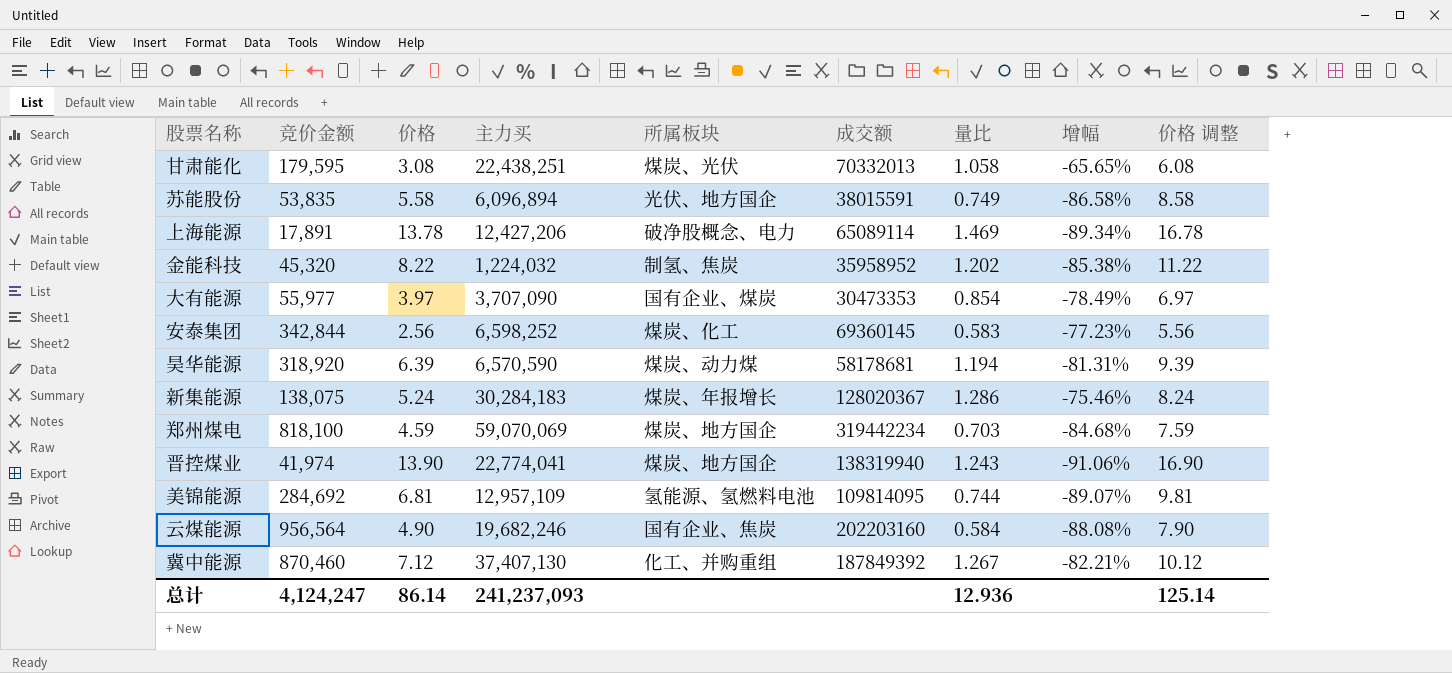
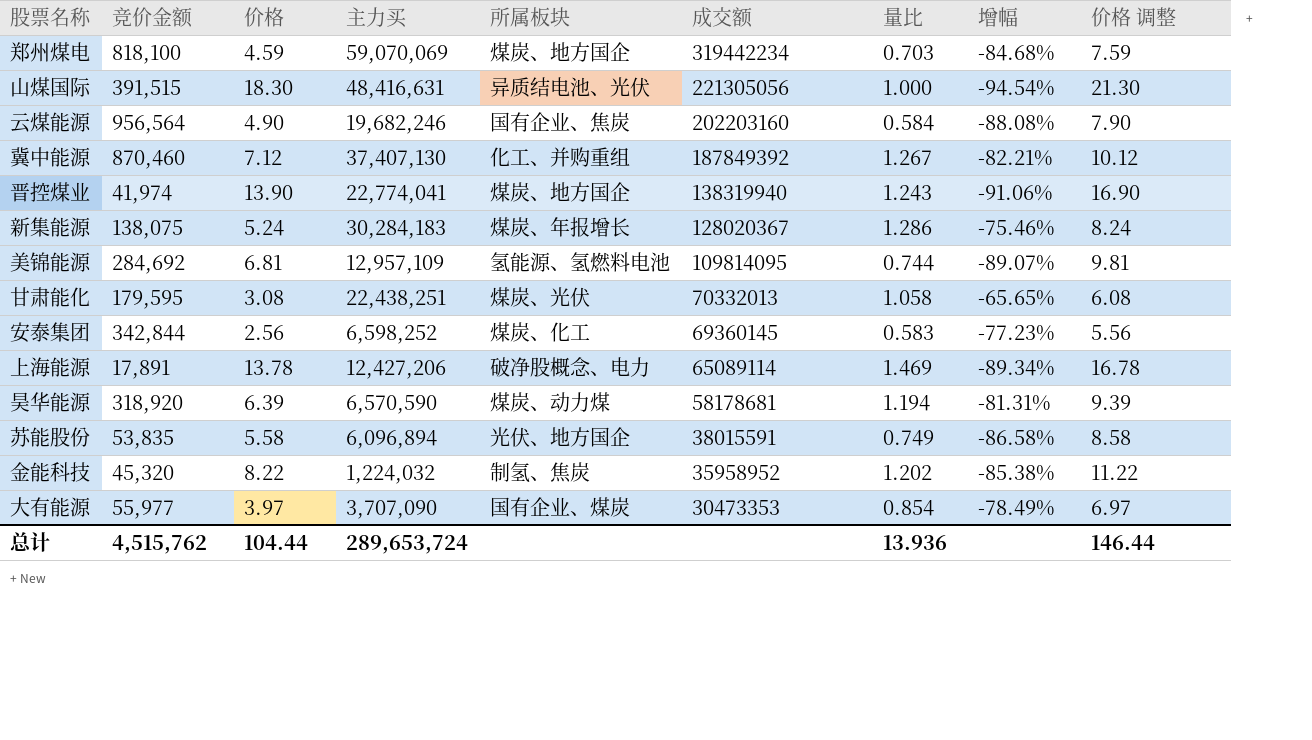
row order: none -> 成交额 descending
row 山煤国际: none -> 391,515 | 18.30 | 48,416,631 | 异质结电池、光伏 | 221305056 | 1.000 | -94.54% | 21.30
总计 | 竞价金额: 4,124,247 -> 4,515,762
总计 | 价格: 86.14 -> 104.44
总计 | 主力买: 241,237,093 -> 289,653,724
总计 | 量比: 12.936 -> 13.936
总计 | 价格 调整: 125.14 -> 146.44

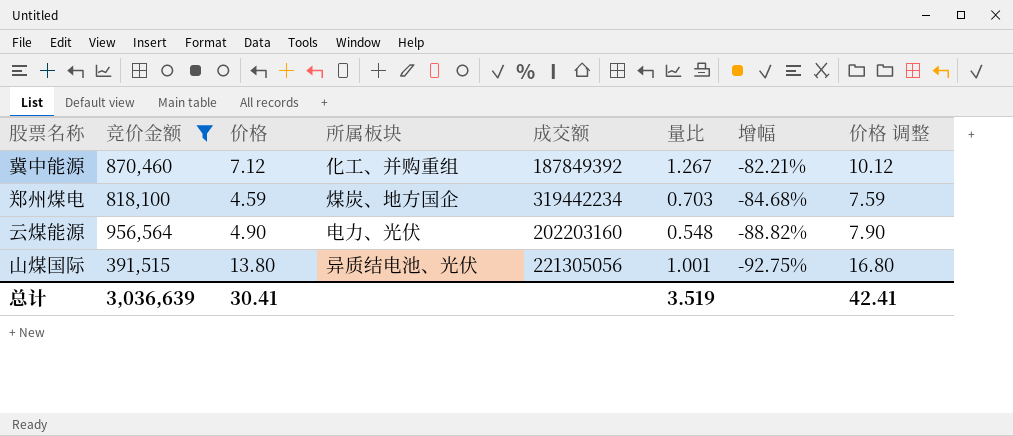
filter: none -> 竞价金额 >= 391,515
row order: 成交额 descending -> 增幅 descending
column 主力买 | position: 4 -> none
云煤能源 | 所属板块: 国有企业、焦炭 -> 电力、光伏
云煤能源 | 量比: 0.584 -> 0.548
云煤能源 | 增幅: -88.08% -> -88.82%
山煤国际 | 价格: 18.30 -> 13.80
山煤国际 | 量比: 1.000 -> 1.001
山煤国际 | 增幅: -94.54% -> -92.75%
山煤国际 | 价格 调整: 21.30 -> 16.80
总计 | 竞价金额: 4,515,762 -> 3,036,639
总计 | 价格: 104.44 -> 30.41
总计 | 量比: 13.936 -> 3.519
总计 | 价格 调整: 146.44 -> 42.41

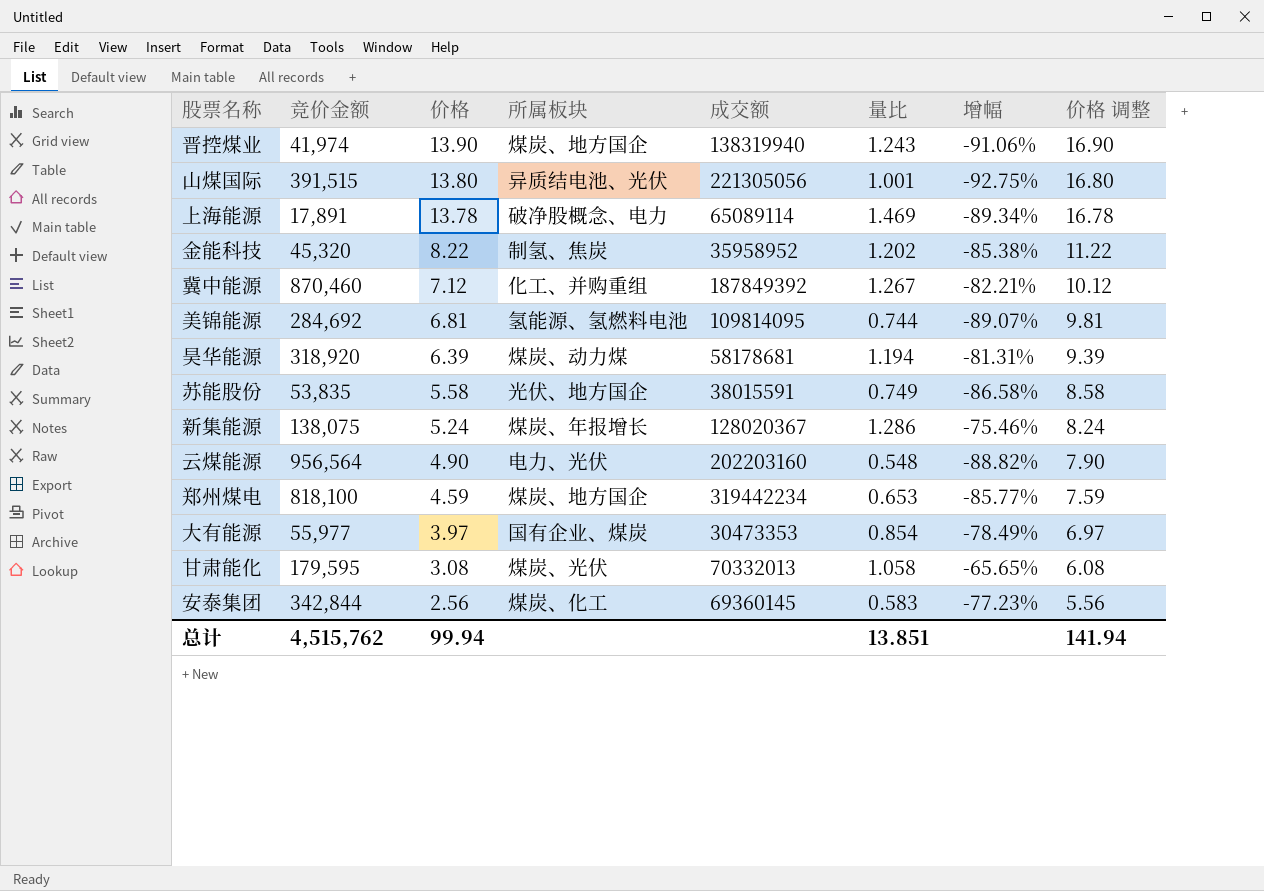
filter: 竞价金额 >= 391,515 -> none
row order: 增幅 descending -> 价格 descending
郑州煤电 | 量比: 0.703 -> 0.653
郑州煤电 | 增幅: -84.68% -> -85.77%
总计 | 竞价金额: 3,036,639 -> 4,515,762
总计 | 价格: 30.41 -> 99.94
总计 | 量比: 3.519 -> 13.851
总计 | 价格 调整: 42.41 -> 141.94

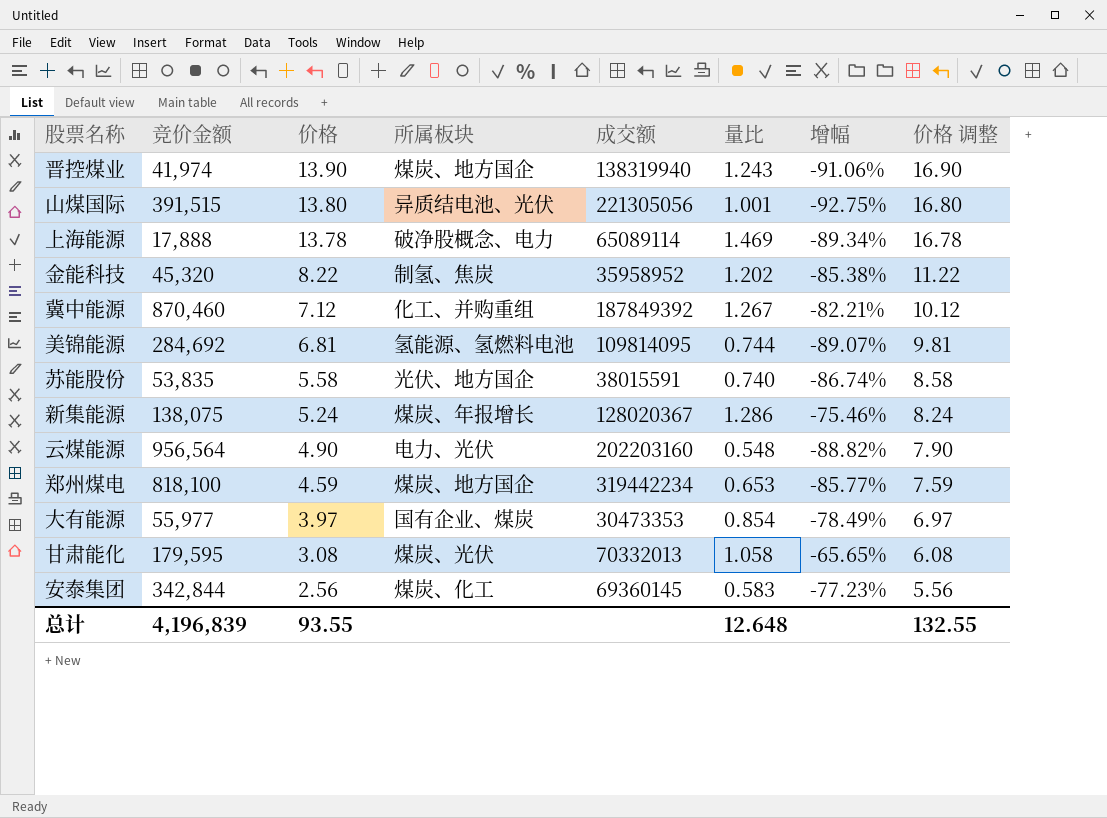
row 昊华能源: 318,920 | 6.39 | 煤炭、动力煤 | 58178681 | 1.194 | -81.31% | 9.39 -> none
上海能源 | 竞价金额: 17,891 -> 17,888
苏能股份 | 量比: 0.749 -> 0.740
苏能股份 | 增幅: -86.58% -> -86.74%
总计 | 竞价金额: 4,515,762 -> 4,196,839
总计 | 价格: 99.94 -> 93.55
总计 | 量比: 13.851 -> 12.648
总计 | 价格 调整: 141.94 -> 132.55

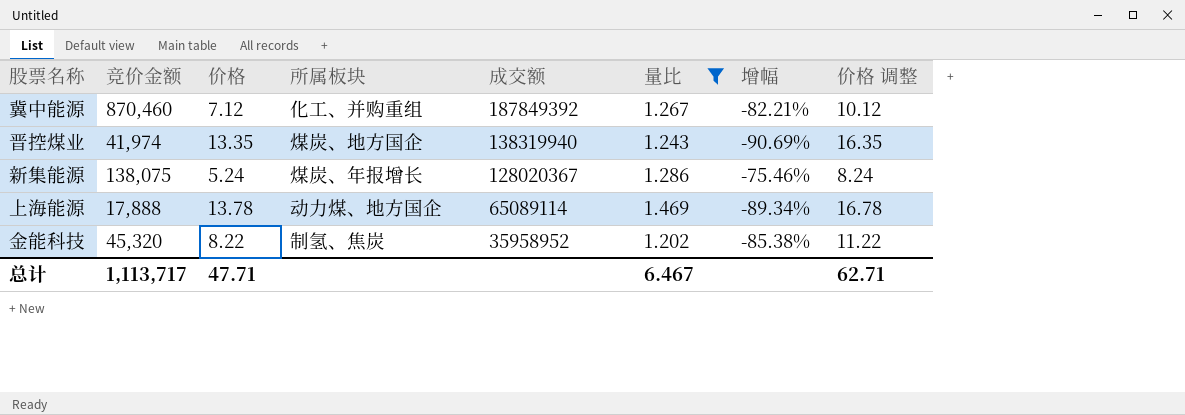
filter: none -> 量比 >= 1.202
row order: 价格 descending -> 成交额 descending
晋控煤业 | 价格: 13.90 -> 13.35
晋控煤业 | 增幅: -91.06% -> -90.69%
晋控煤业 | 价格 调整: 16.90 -> 16.35
上海能源 | 所属板块: 破净股概念、电力 -> 动力煤、地方国企
总计 | 竞价金额: 4,196,839 -> 1,113,717
总计 | 价格: 93.55 -> 47.71
总计 | 量比: 12.648 -> 6.467
总计 | 价格 调整: 132.55 -> 62.71

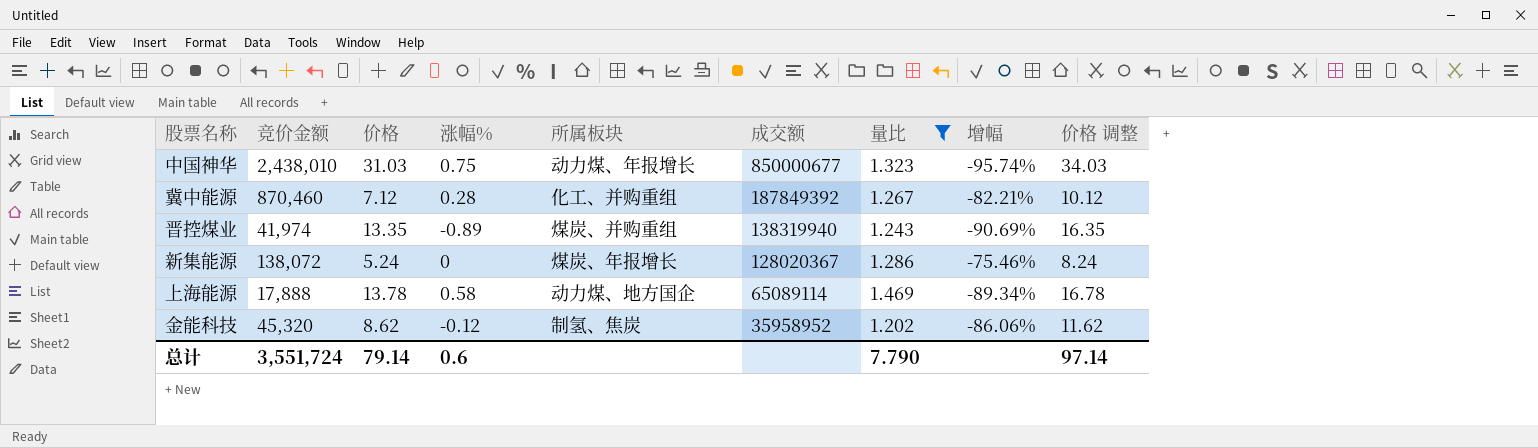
column 涨幅% | position: none -> 4
row 中国神华: none -> 2,438,010 | 31.03 | 0.75 | 动力煤、年报增长 | 850000677 | 1.323 | -95.74% | 34.03
晋控煤业 | 所属板块: 煤炭、地方国企 -> 煤炭、并购重组
新集能源 | 竞价金额: 138,075 -> 138,072
金能科技 | 价格: 8.22 -> 8.62
金能科技 | 增幅: -85.38% -> -86.06%
金能科技 | 价格 调整: 11.22 -> 11.62
总计 | 竞价金额: 1,113,717 -> 3,551,724
总计 | 价格: 47.71 -> 79.14
总计 | 量比: 6.467 -> 7.790
总计 | 价格 调整: 62.71 -> 97.14

